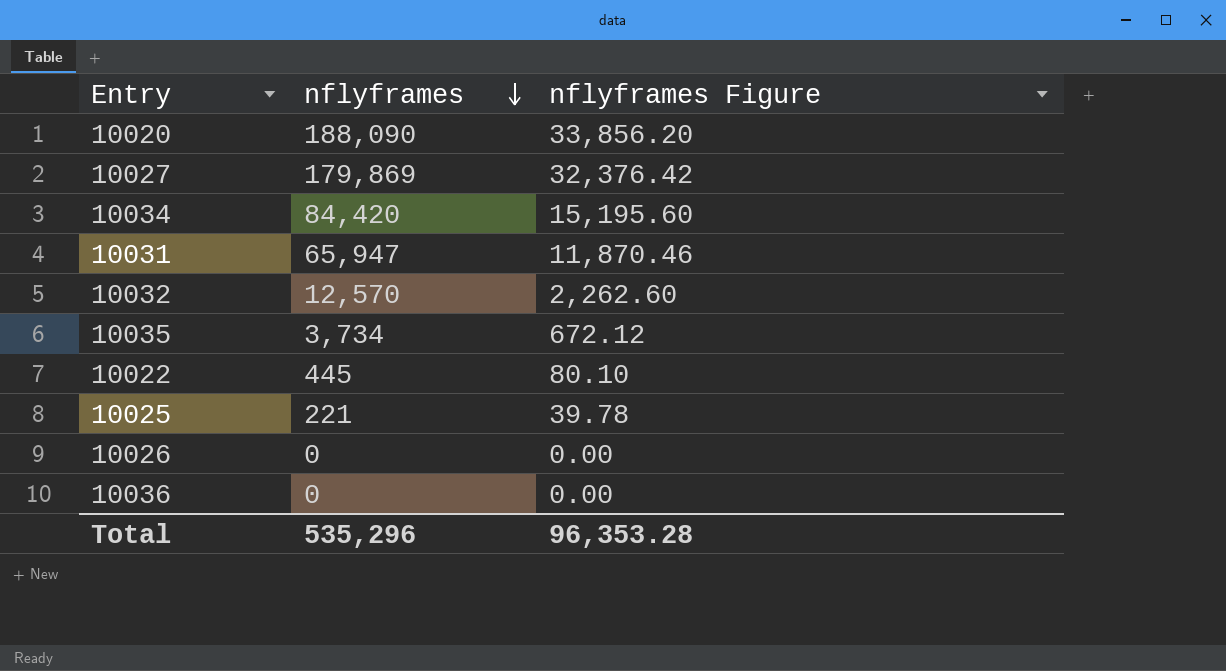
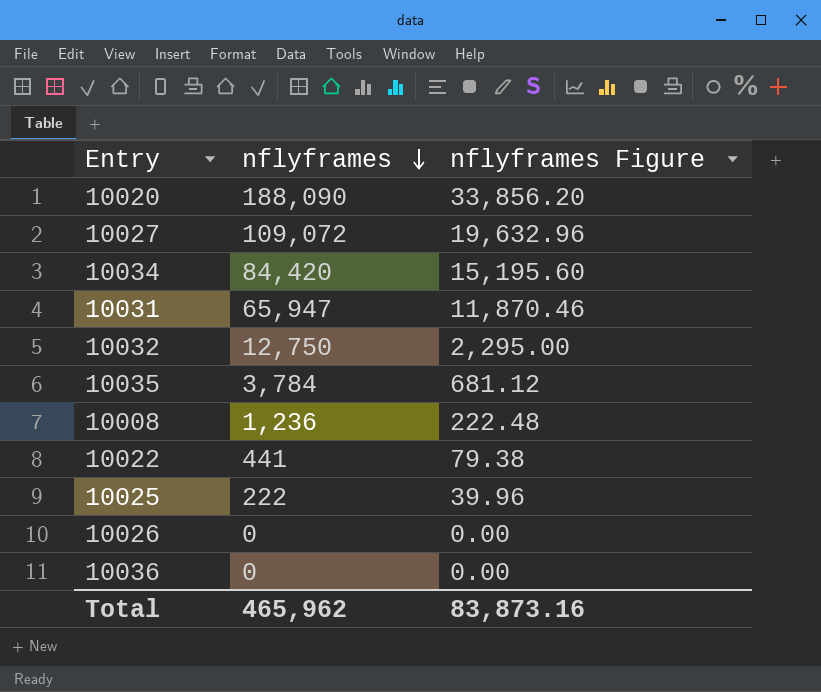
10027 | nflyframes: 179,869 -> 109,072
10027 | nflyframes Figure: 32,376.42 -> 19,632.96
10032 | nflyframes: 12,570 -> 12,750
10032 | nflyframes Figure: 2,262.60 -> 2,295.00
10035 | nflyframes: 3,734 -> 3,784
10035 | nflyframes Figure: 672.12 -> 681.12
row 10008: none -> 1,236 | 222.48
10022 | nflyframes: 445 -> 441
10022 | nflyframes Figure: 80.10 -> 79.38
10025 | nflyframes: 221 -> 222
10025 | nflyframes Figure: 39.78 -> 39.96
Total | nflyframes: 535,296 -> 465,962
Total | nflyframes Figure: 96,353.28 -> 83,873.16

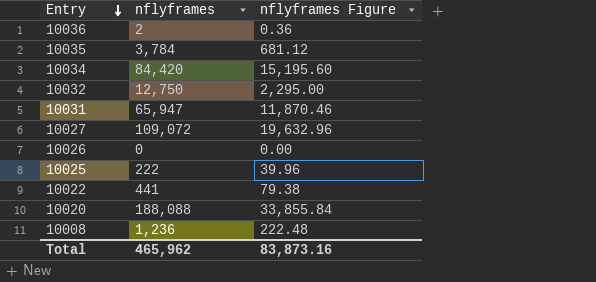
row order: nflyframes descending -> Entry descending
10036 | nflyframes: 0 -> 2
10036 | nflyframes Figure: 0.00 -> 0.36
10020 | nflyframes: 188,090 -> 188,088
10020 | nflyframes Figure: 33,856.20 -> 33,855.84

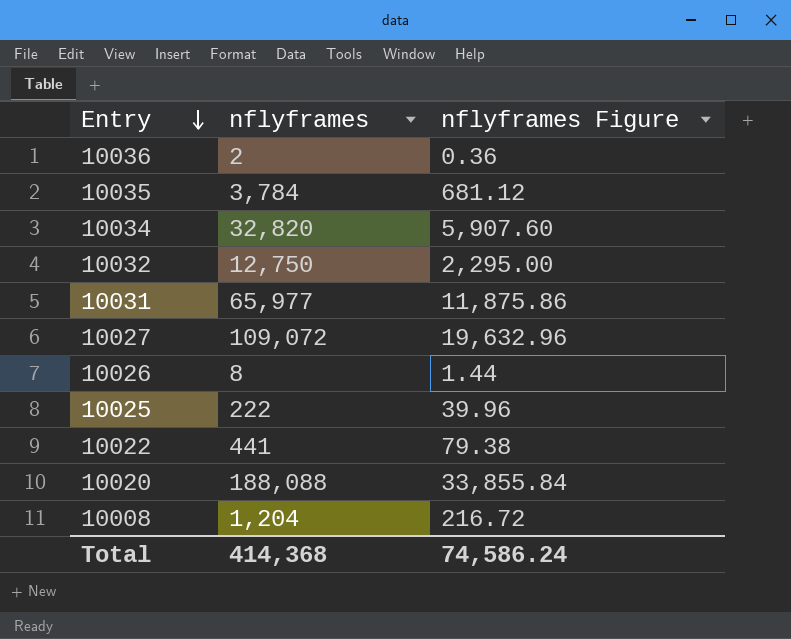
10034 | nflyframes: 84,420 -> 32,820
10034 | nflyframes Figure: 15,195.60 -> 5,907.60
10031 | nflyframes: 65,947 -> 65,977
10031 | nflyframes Figure: 11,870.46 -> 11,875.86
10026 | nflyframes: 0 -> 8
10026 | nflyframes Figure: 0.00 -> 1.44
10008 | nflyframes: 1,236 -> 1,204
10008 | nflyframes Figure: 222.48 -> 216.72
Total | nflyframes: 465,962 -> 414,368
Total | nflyframes Figure: 83,873.16 -> 74,586.24

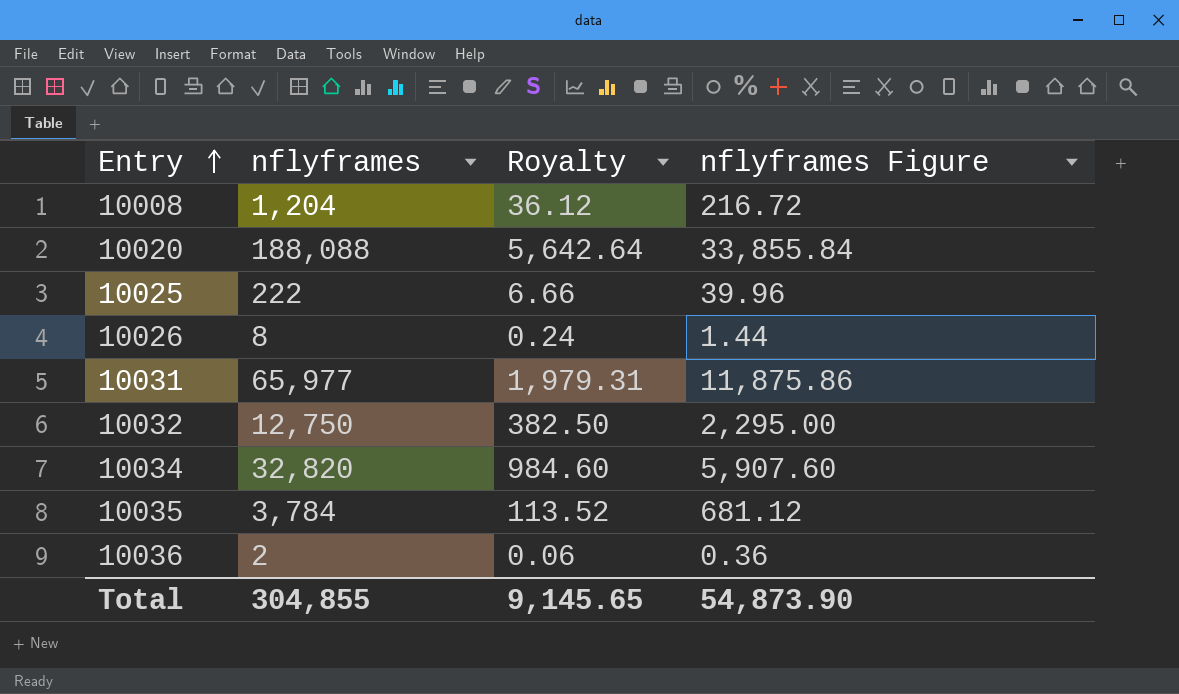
row order: Entry descending -> Entry ascending
column Royalty | formula: none -> [nflyframes] * 0.03
row 10027: 109,072 | 19,632.96 -> none
row 10022: 441 | 79.38 -> none
Total | nflyframes: 414,368 -> 304,855
Total | nflyframes Figure: 74,586.24 -> 54,873.90

